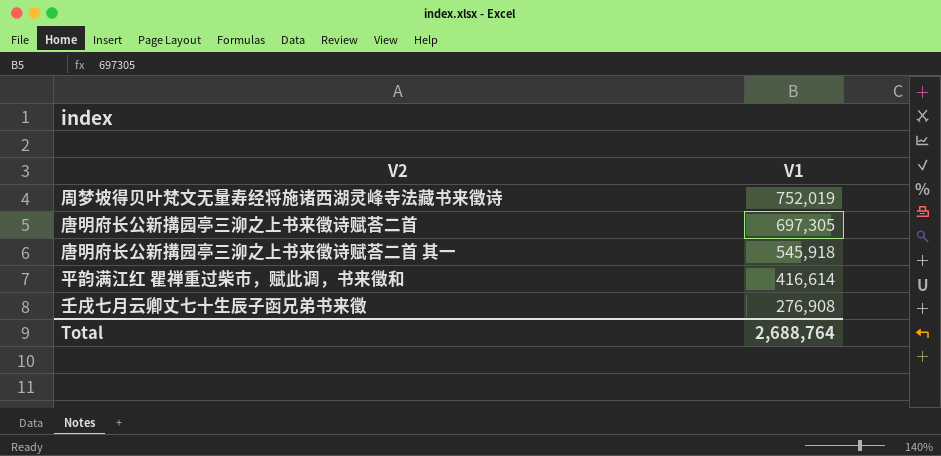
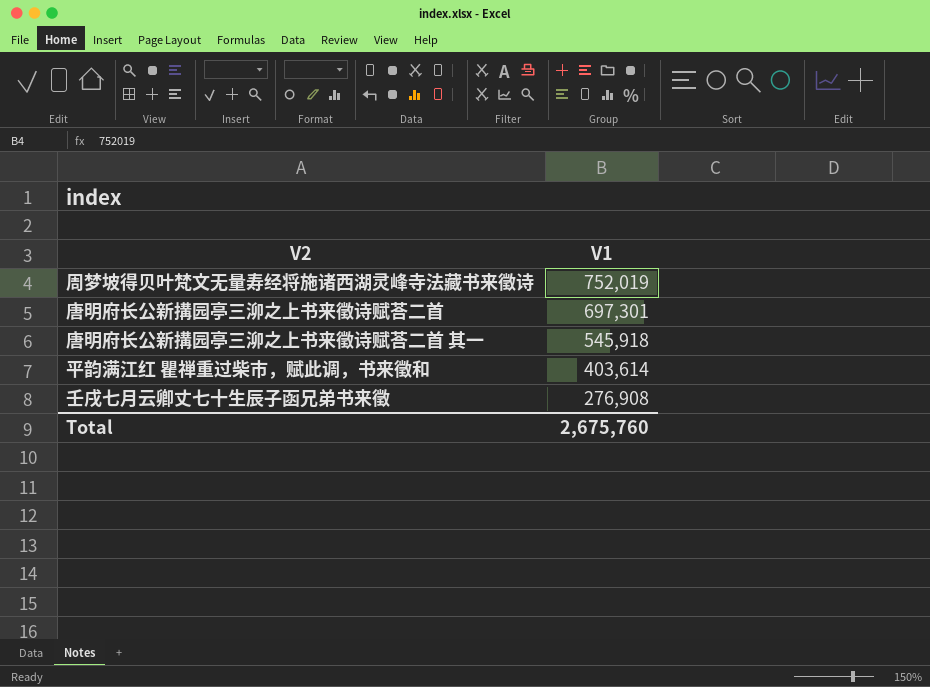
唐明府长公新搆园亭三泖之上书来徵诗赋荅二首 | V1: 697,305 -> 697,301
平韵满江红 瞿禅重过柴市，赋此调，书来徵和 | V1: 416,614 -> 403,614
Total | V1: 2,688,764 -> 2,675,760

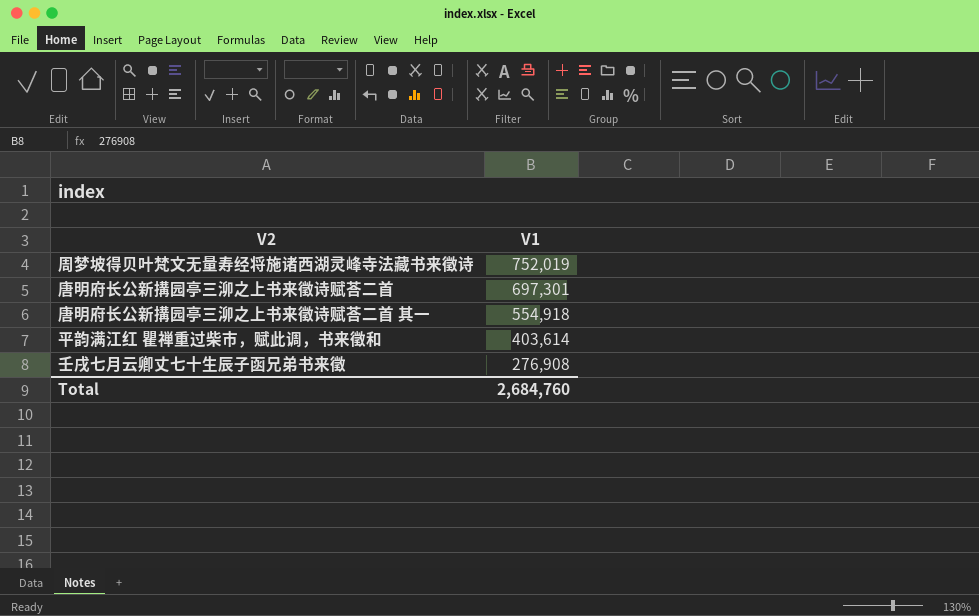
唐明府长公新搆园亭三泖之上书来徵诗赋荅二首 其一 | V1: 545,918 -> 554,918
Total | V1: 2,675,760 -> 2,684,760

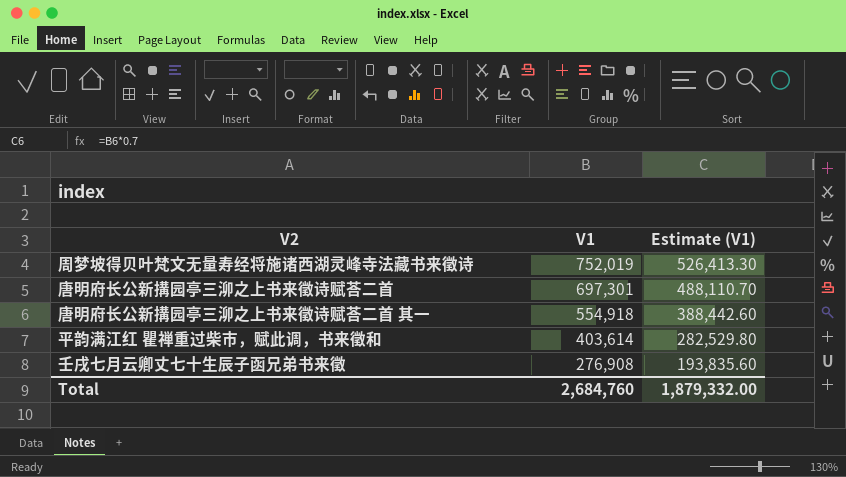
column Estimate (V1) | formula: none -> [V1] * 0.7

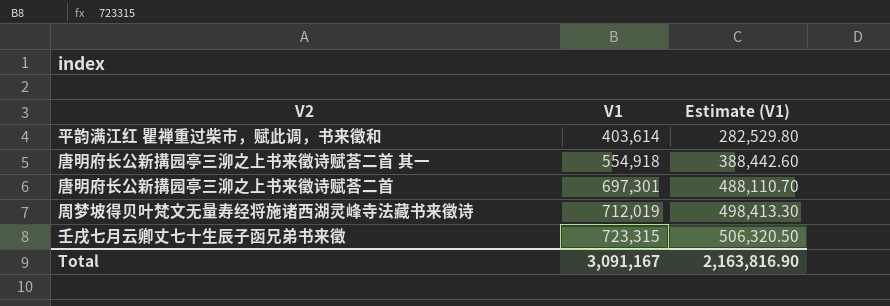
row order: V1 descending -> V1 ascending
周梦坡得贝叶梵文无量寿经将施诸西湖灵峰寺法藏书来徵诗 | V1: 752,019 -> 712,019
周梦坡得贝叶梵文无量寿经将施诸西湖灵峰寺法藏书来徵诗 | Estimate (V1): 526,413.30 -> 498,413.30
壬戌七月云卿丈七十生辰子函兄弟书来徵 | V1: 276,908 -> 723,315
壬戌七月云卿丈七十生辰子函兄弟书来徵 | Estimate (V1): 193,835.60 -> 506,320.50
Total | V1: 2,684,760 -> 3,091,167
Total | Estimate (V1): 1,879,332.00 -> 2,163,816.90

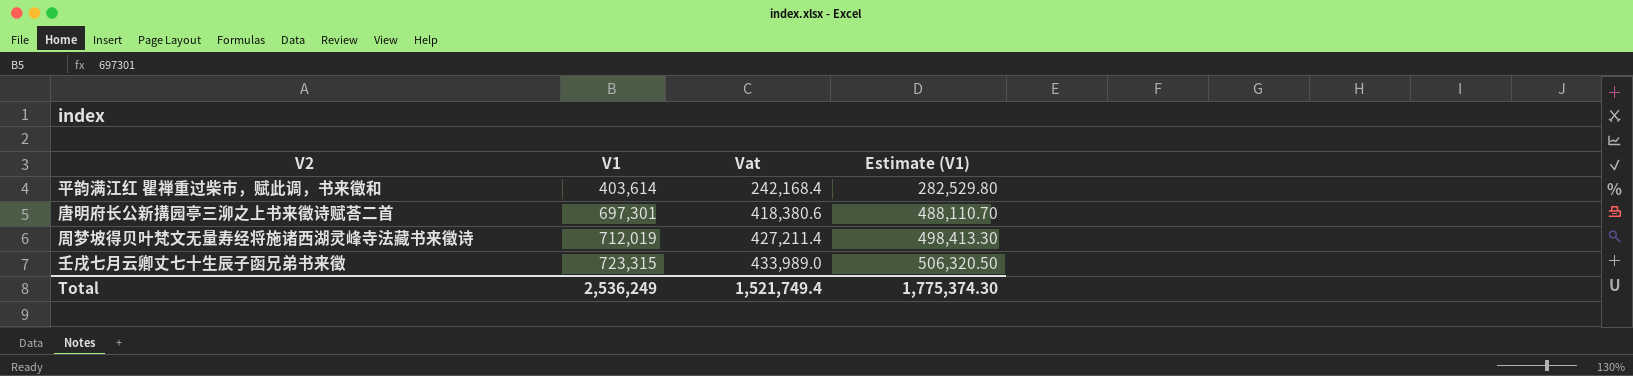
column Vat | formula: none -> [V1] * 0.6
row 唐明府长公新搆园亭三泖之上书来徵诗赋荅二首 其一: 554,918 | 388,442.60 -> none
Total | V1: 3,091,167 -> 2,536,249
Total | Estimate (V1): 2,163,816.90 -> 1,775,374.30

